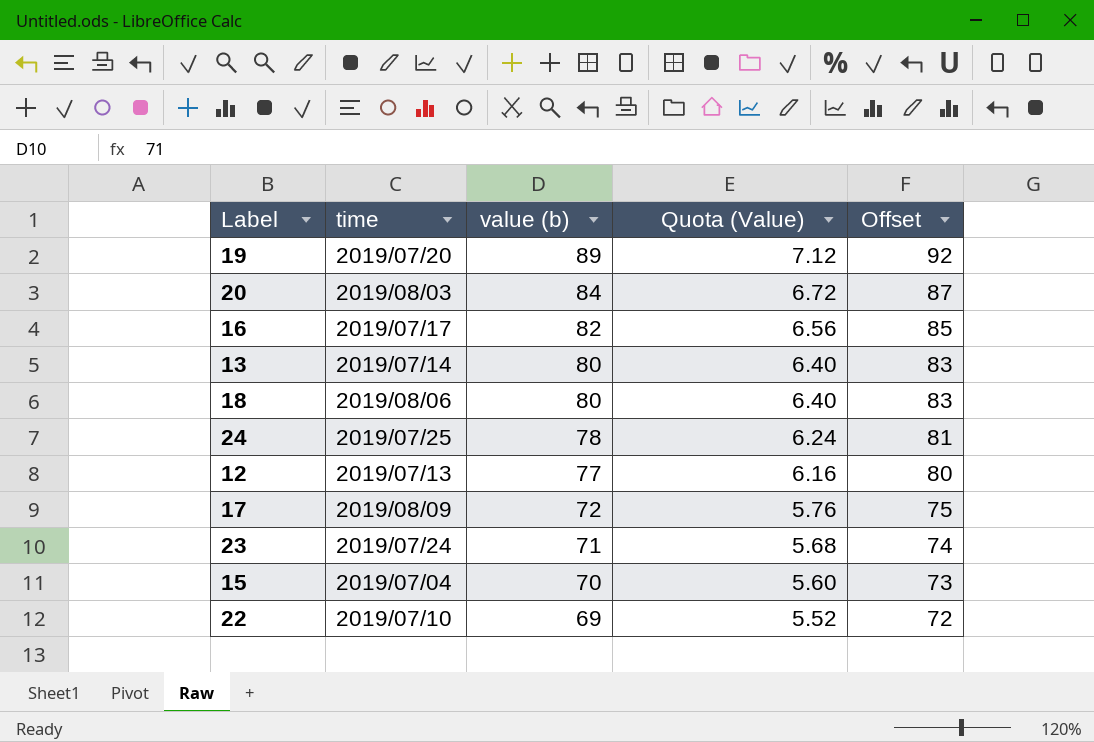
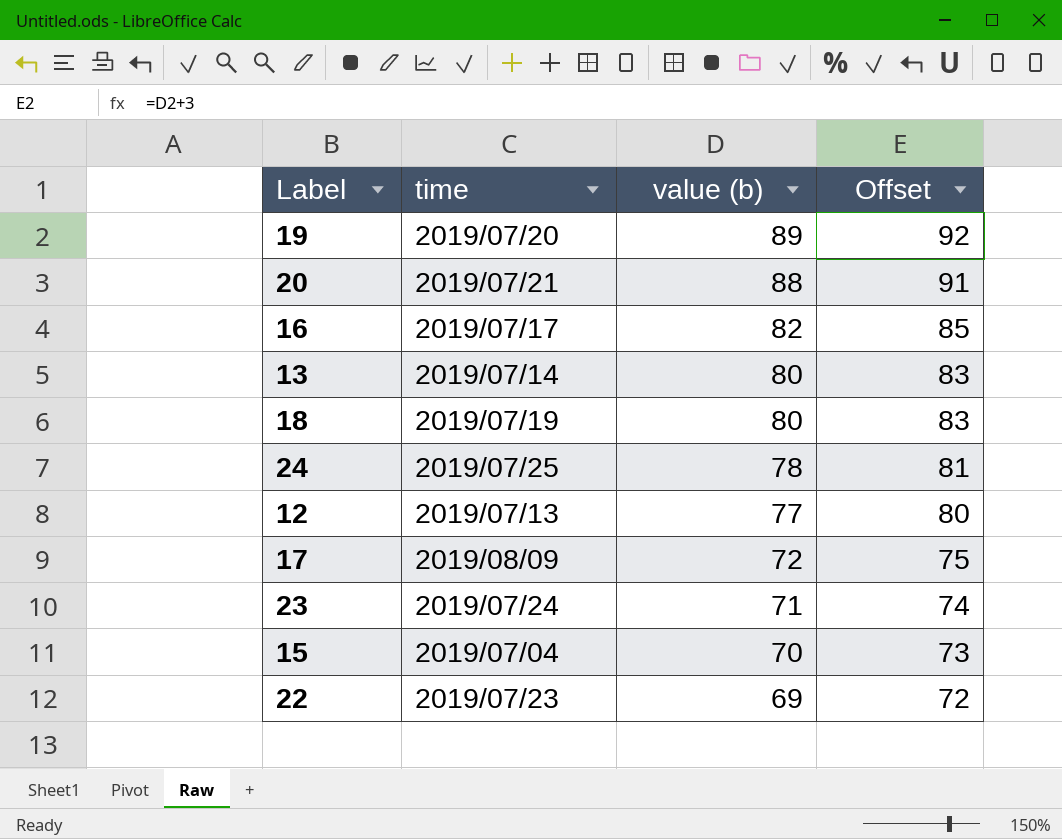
column Quota (Value) | formula: [value (b)] * 0.08 -> none
20 | time: 2019/08/03 -> 2019/07/21
20 | value (b): 84 -> 88
20 | Offset: 87 -> 91
18 | time: 2019/08/06 -> 2019/07/19
22 | time: 2019/07/10 -> 2019/07/23

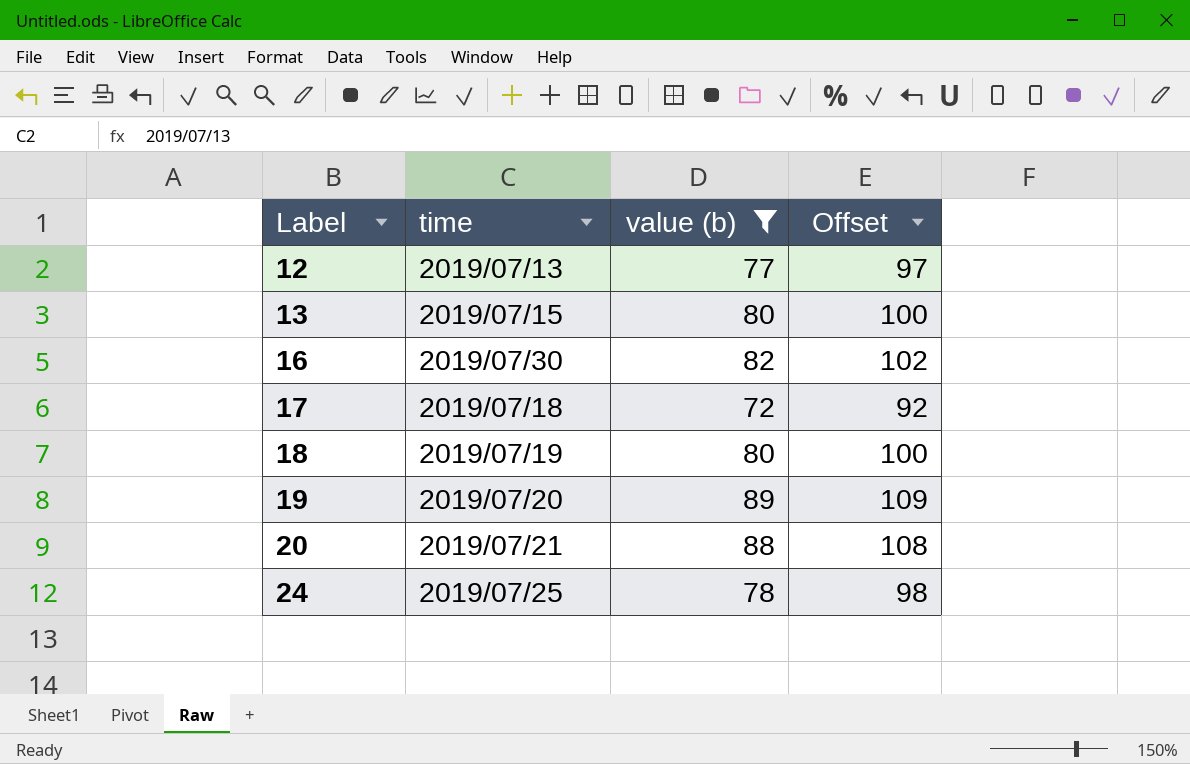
filter: none -> value (b) >= 72
row order: value (b) descending -> Label ascending
column Offset | formula: [value (b)] + 3 -> [value (b)] + 20
13 | time: 2019/07/14 -> 2019/07/15
16 | time: 2019/07/17 -> 2019/07/30
17 | time: 2019/08/09 -> 2019/07/18

